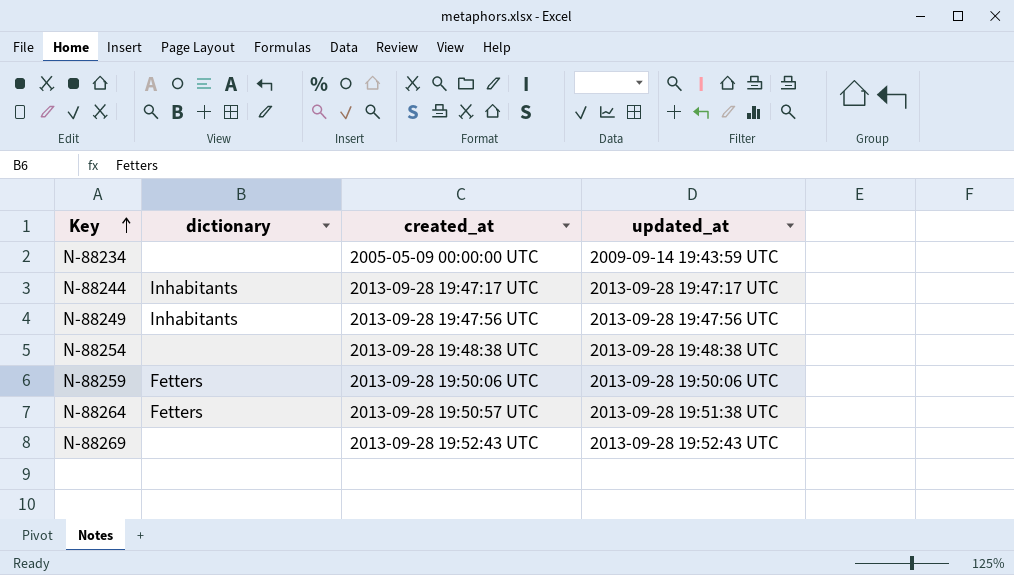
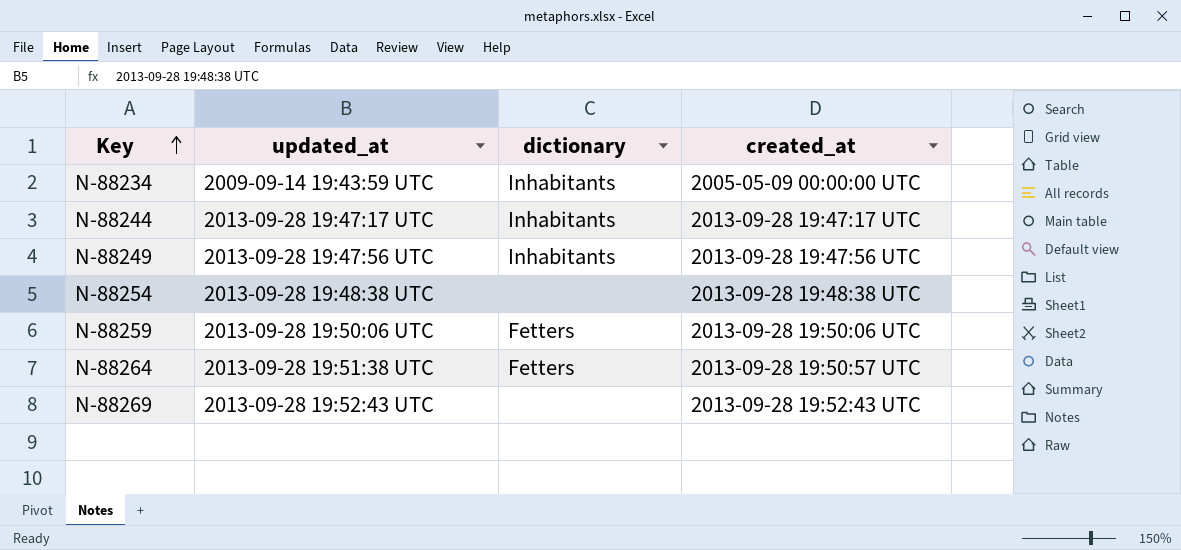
column updated_at | position: 4 -> 2
N-88234 | dictionary: none -> Inhabitants

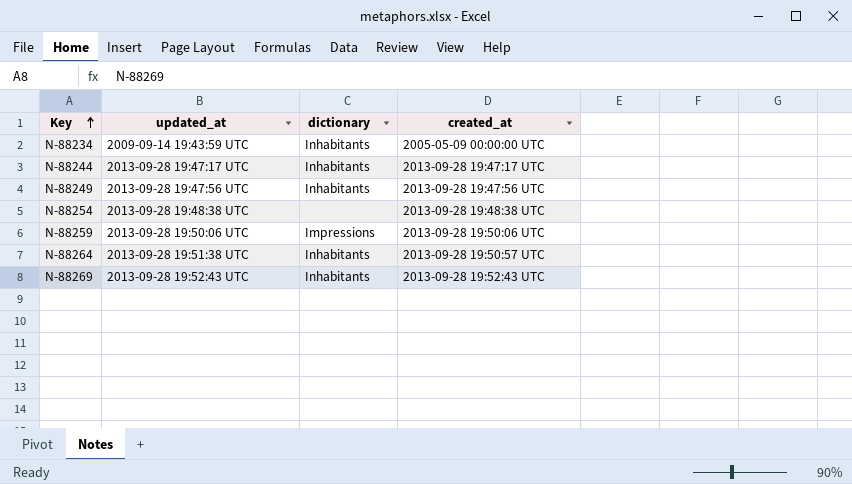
N-88259 | dictionary: Fetters -> Impressions
N-88264 | dictionary: Fetters -> Inhabitants
N-88269 | dictionary: none -> Inhabitants

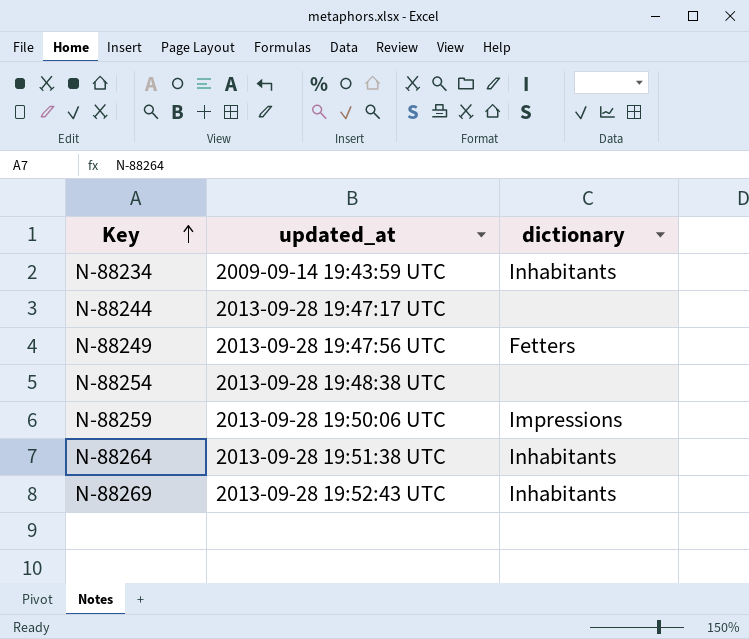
column created_at | position: 4 -> none
N-88244 | dictionary: Inhabitants -> none
N-88249 | dictionary: Inhabitants -> Fetters

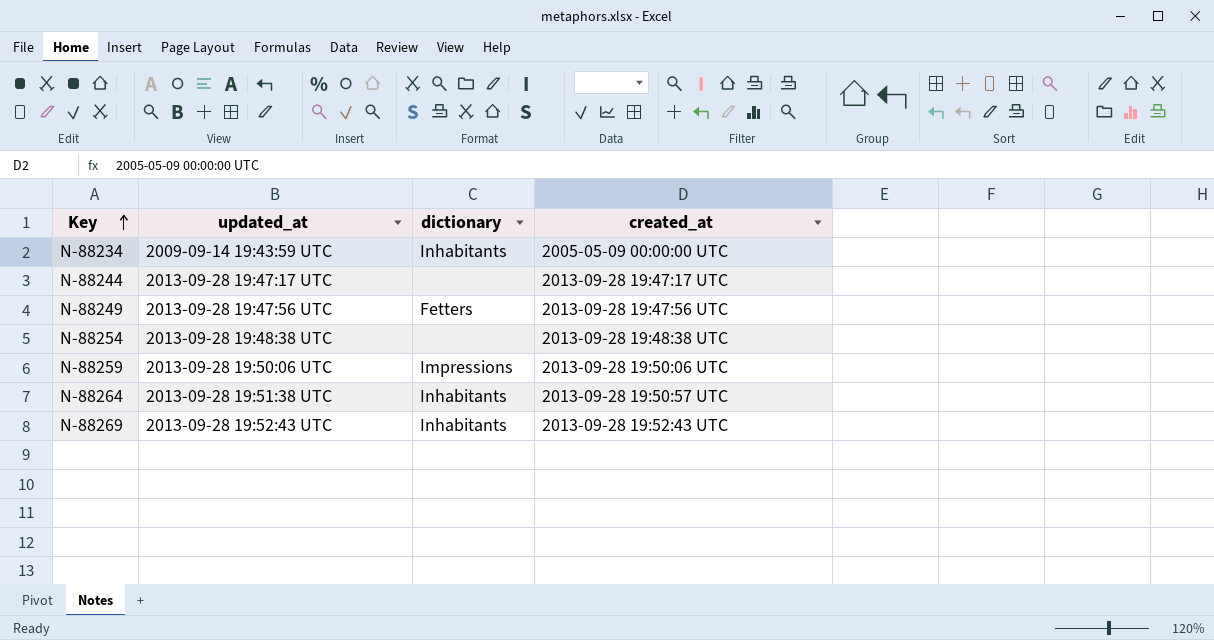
column created_at | position: none -> 4

